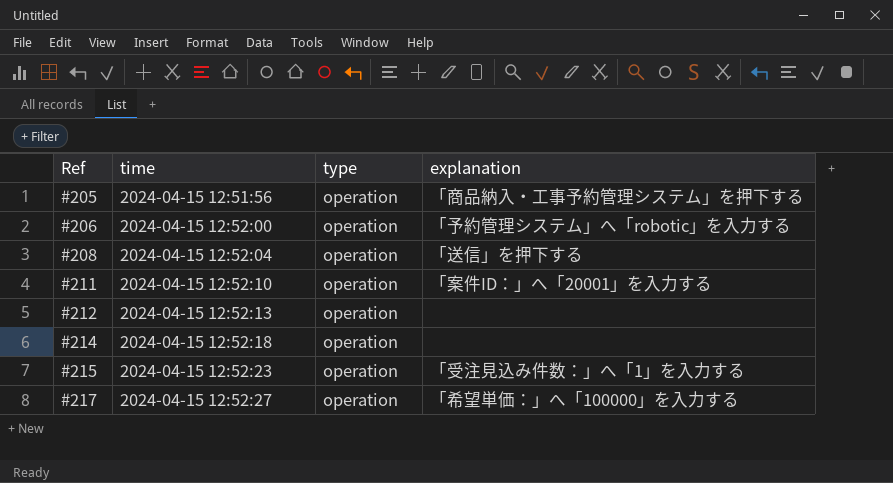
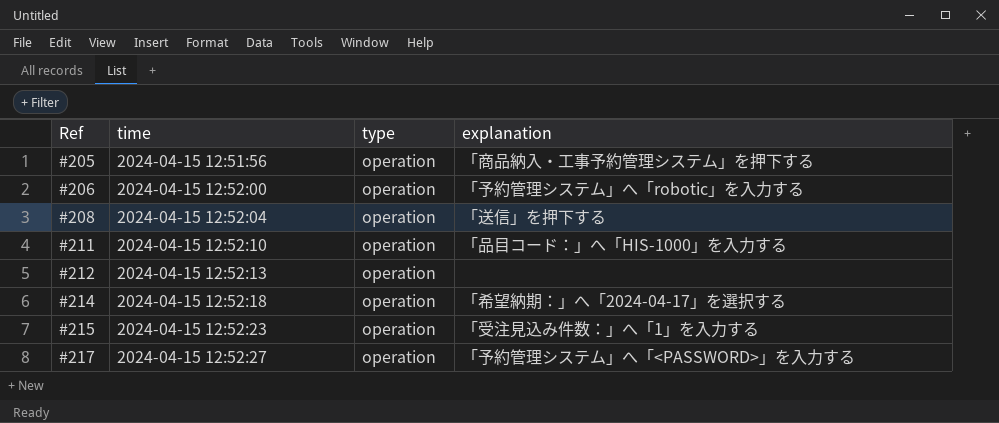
#211 | explanation: 「案件ID：」へ「20001」を入力する -> 「品目コード：」へ「HIS-1000」を入力する
#214 | explanation: none -> 「希望納期：」へ「2024-04-17」を選択する
#217 | explanation: 「希望単価：」へ「100000」を入力する -> 「予約管理システム」へ「<PASSWORD>」を入力する

